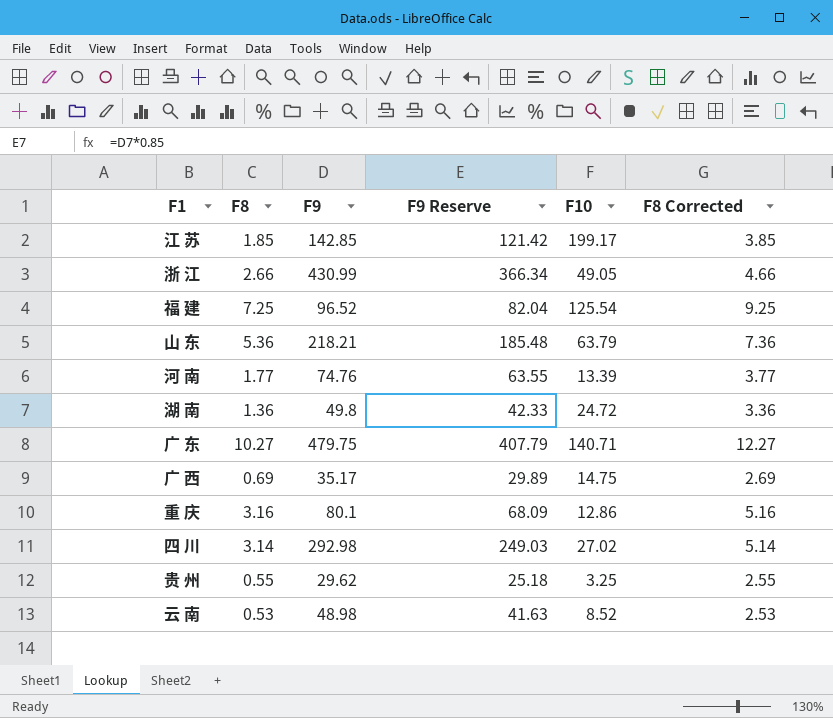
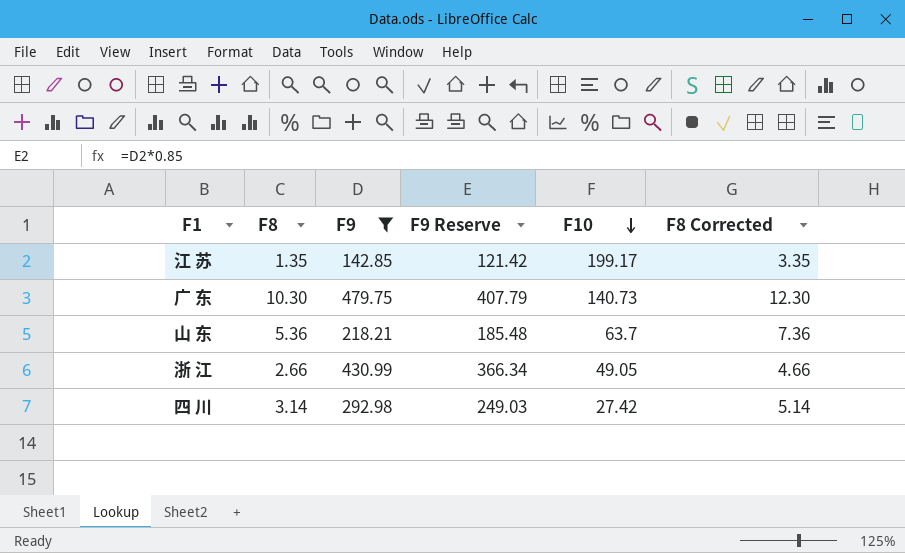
filter: none -> F9 >= 142.85
row order: none -> F10 descending
江 苏 | F8: 1.85 -> 1.35
江 苏 | F8 Corrected: 3.85 -> 3.35
广 东 | F8: 10.27 -> 10.30
广 东 | F10: 140.71 -> 140.73
广 东 | F8 Corrected: 12.27 -> 12.30
山 东 | F10: 63.79 -> 63.7
四 川 | F10: 27.02 -> 27.42

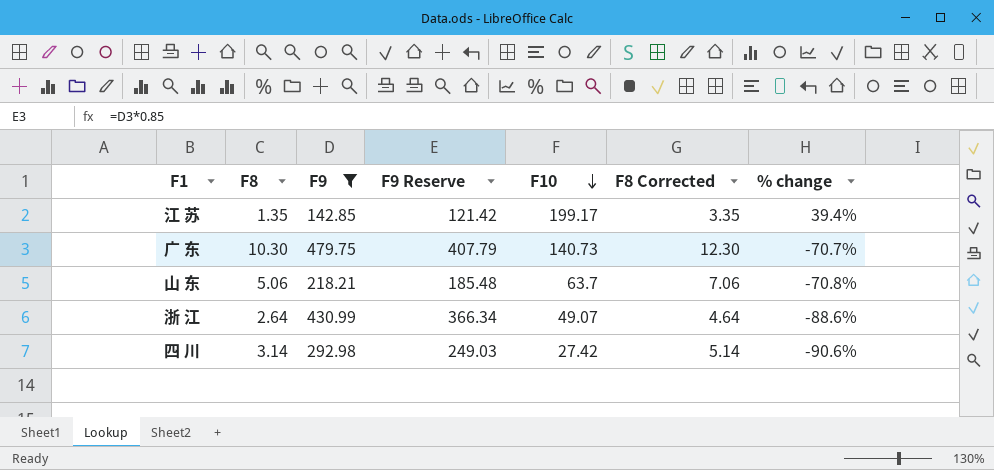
column % change | formula: none -> ([F10] - [F9]) / [F9]
山 东 | F8: 5.36 -> 5.06
山 东 | F8 Corrected: 7.36 -> 7.06
浙 江 | F8: 2.66 -> 2.64
浙 江 | F10: 49.05 -> 49.07
浙 江 | F8 Corrected: 4.66 -> 4.64

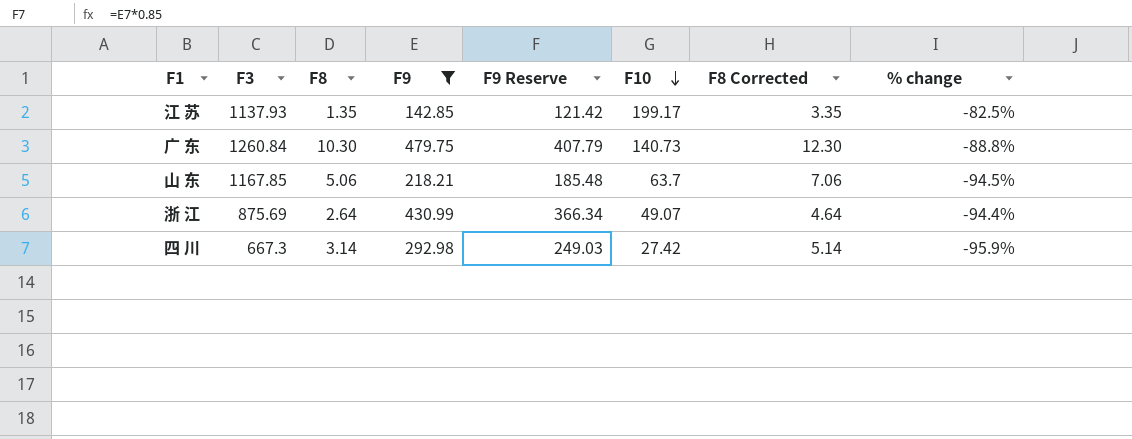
column F3 | position: none -> 2
column % change | formula: ([F10] - [F9]) / [F9] -> ([F10] - [F3]) / [F3]

